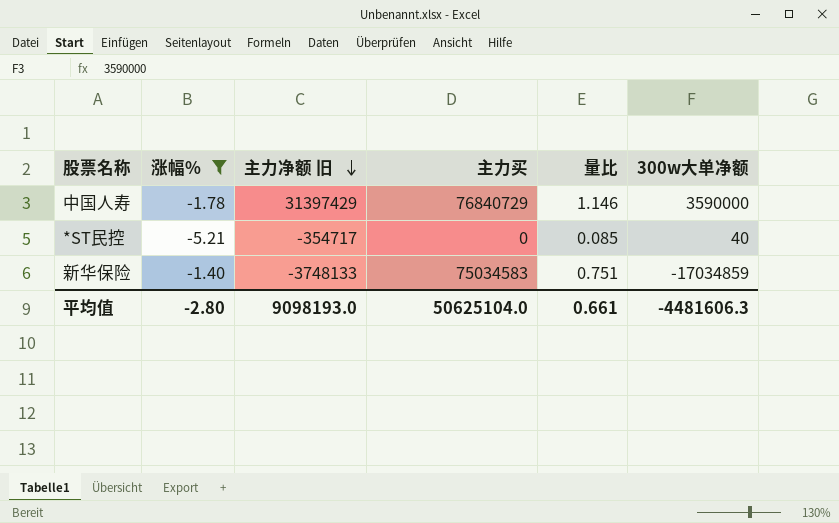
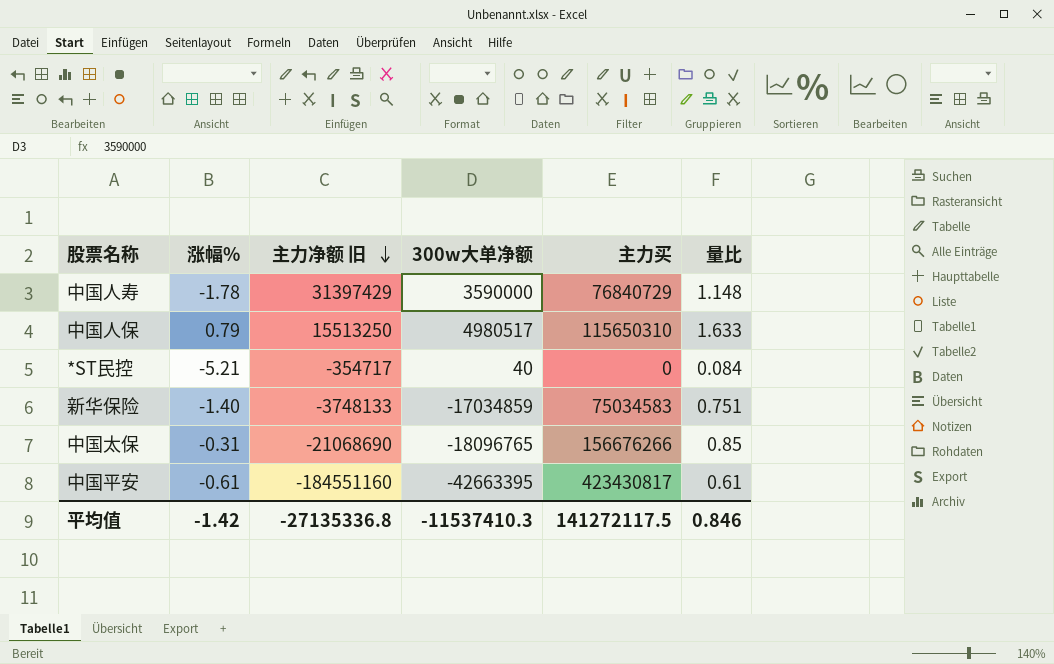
filter: 涨幅% <= -1.40 -> none
column 300w大单净额 | position: 6 -> 4
中国人寿 | 量比: 1.146 -> 1.148
*ST民控 | 量比: 0.085 -> 0.084
平均值 | 涨幅%: -2.80 -> -1.42
平均值 | 主力净额 旧: 9098193.0 -> -27135336.8
平均值 | 300w大单净额: -4481606.3 -> -11537410.3
平均值 | 主力买: 50625104.0 -> 141272117.5
平均值 | 量比: 0.661 -> 0.846

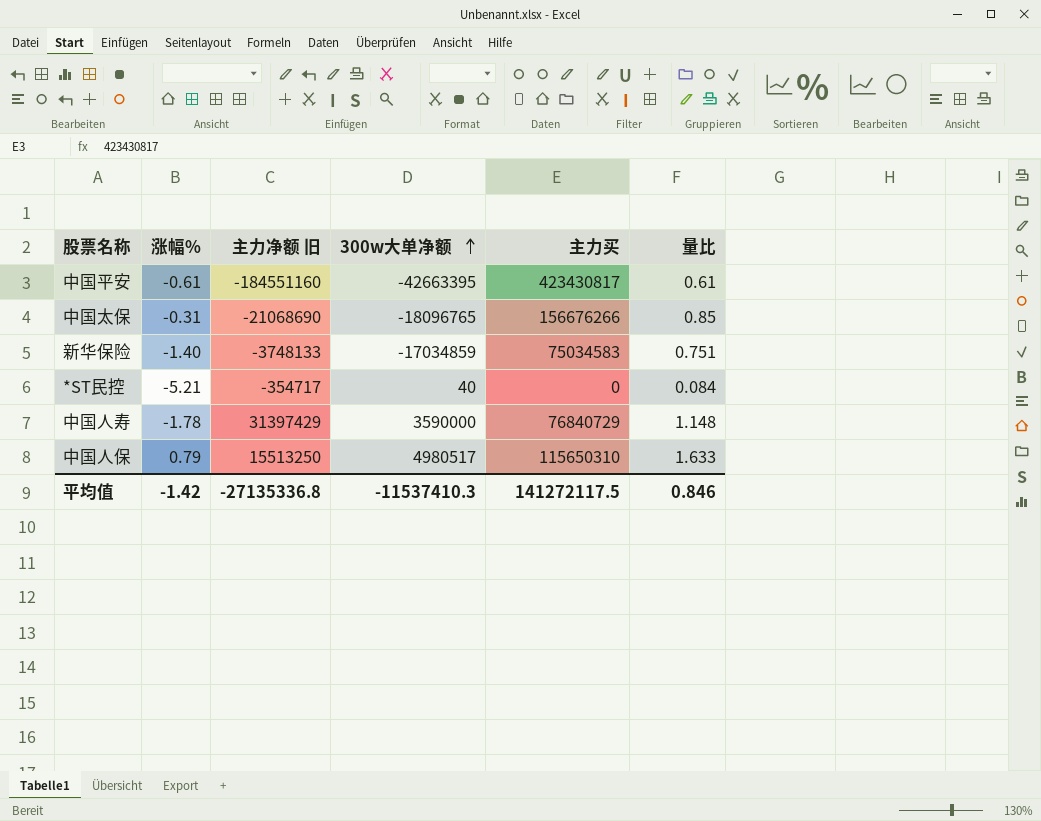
row order: 主力净额 旧 descending -> 300w大单净额 ascending

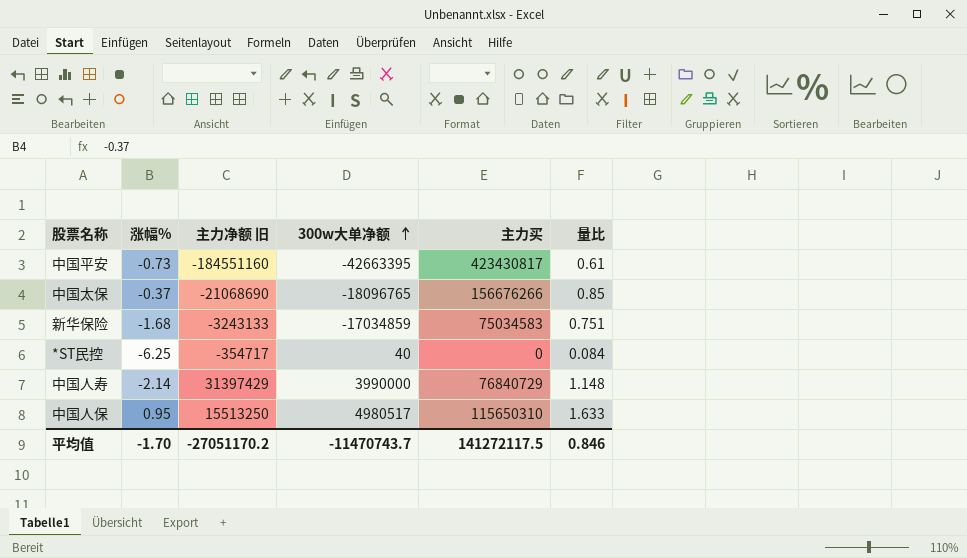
中国平安 | 涨幅%: -0.61 -> -0.73
中国太保 | 涨幅%: -0.31 -> -0.37
新华保险 | 涨幅%: -1.40 -> -1.68
新华保险 | 主力净额 旧: -3748133 -> -3243133
*ST民控 | 涨幅%: -5.21 -> -6.25
中国人寿 | 涨幅%: -1.78 -> -2.14
中国人寿 | 300w大单净额: 3590000 -> 3990000
中国人保 | 涨幅%: 0.79 -> 0.95
平均值 | 涨幅%: -1.42 -> -1.70
平均值 | 主力净额 旧: -27135336.8 -> -27051170.2
平均值 | 300w大单净额: -11537410.3 -> -11470743.7

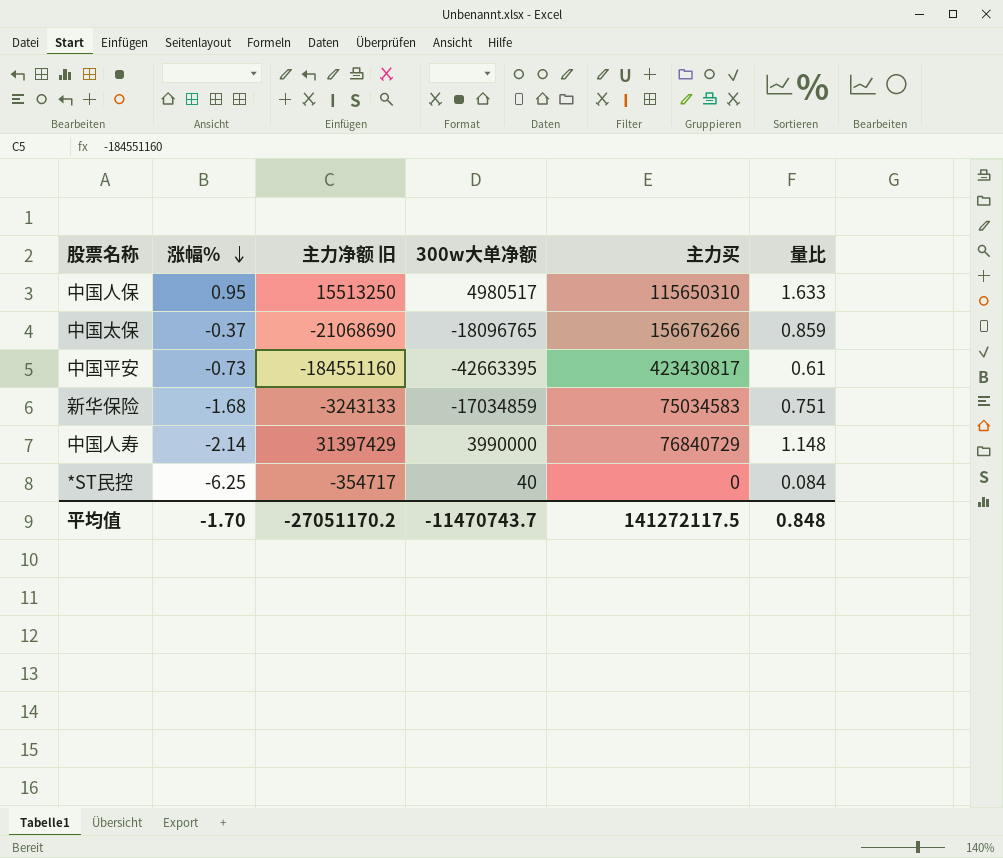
row order: 300w大单净额 ascending -> 涨幅% descending
中国太保 | 量比: 0.85 -> 0.859
平均值 | 量比: 0.846 -> 0.848

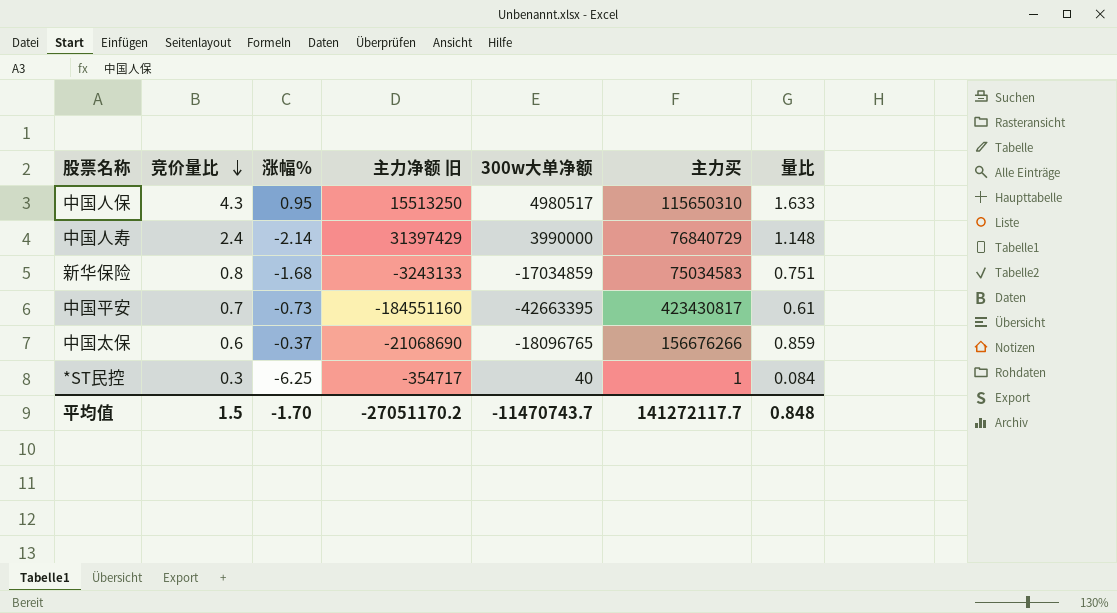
row order: 涨幅% descending -> 竞价量比 descending
column 竞价量比 | position: none -> 2
*ST民控 | 主力买: 0 -> 1
平均值 | 主力买: 141272117.5 -> 141272117.7

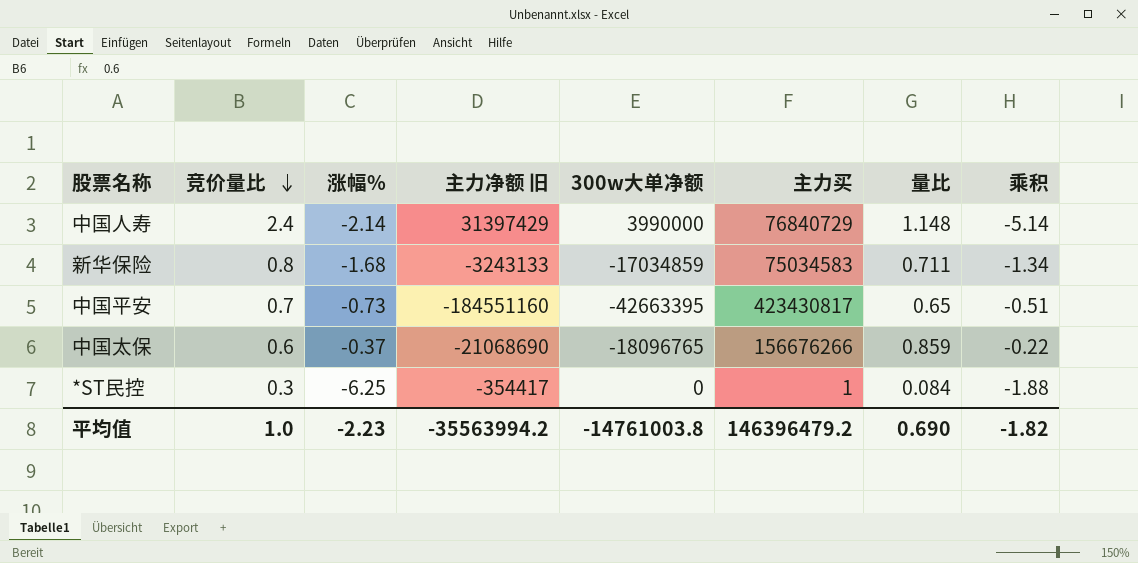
column 乘积 | formula: none -> [竞价量比] * [涨幅%]
row 中国人保: 4.3 | 0.95 | 15513250 | 4980517 | 115650310 | 1.633 -> none
新华保险 | 量比: 0.751 -> 0.711
中国平安 | 量比: 0.61 -> 0.65
*ST民控 | 主力净额 旧: -354717 -> -354417
*ST民控 | 300w大单净额: 40 -> 0
平均值 | 竞价量比: 1.5 -> 1.0
平均值 | 涨幅%: -1.70 -> -2.23
平均值 | 主力净额 旧: -27051170.2 -> -35563994.2
平均值 | 300w大单净额: -11470743.7 -> -14761003.8
平均值 | 主力买: 141272117.7 -> 146396479.2
平均值 | 量比: 0.848 -> 0.690

